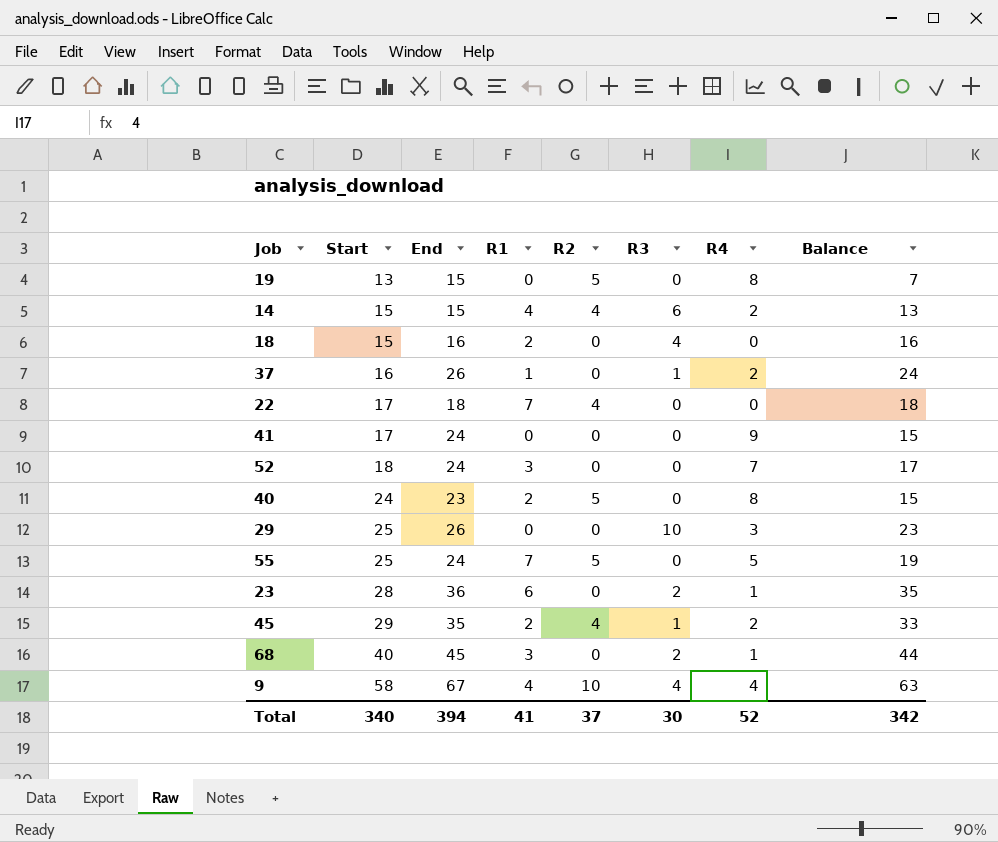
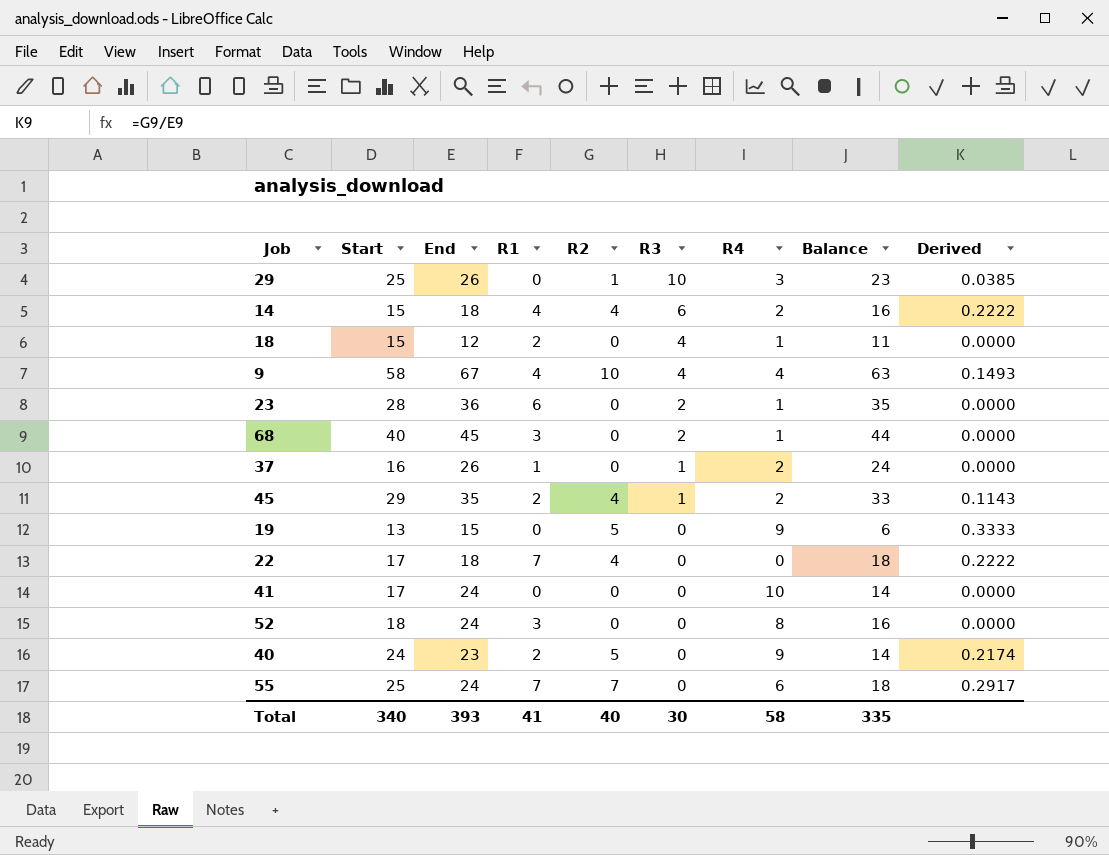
row order: Start ascending -> R3 descending
column Derived | formula: none -> [R2] / [End]
29 | R2: 0 -> 1
14 | End: 15 -> 18
14 | Balance: 13 -> 16
18 | End: 16 -> 12
18 | R4: 0 -> 1
18 | Balance: 16 -> 11
19 | R4: 8 -> 9
19 | Balance: 7 -> 6
41 | R4: 9 -> 10
41 | Balance: 15 -> 14
52 | R4: 7 -> 8
52 | Balance: 17 -> 16
40 | R4: 8 -> 9
40 | Balance: 15 -> 14
55 | R2: 5 -> 7
55 | R4: 5 -> 6
55 | Balance: 19 -> 18
Total | End: 394 -> 393
Total | R2: 37 -> 40
Total | R4: 52 -> 58
Total | Balance: 342 -> 335

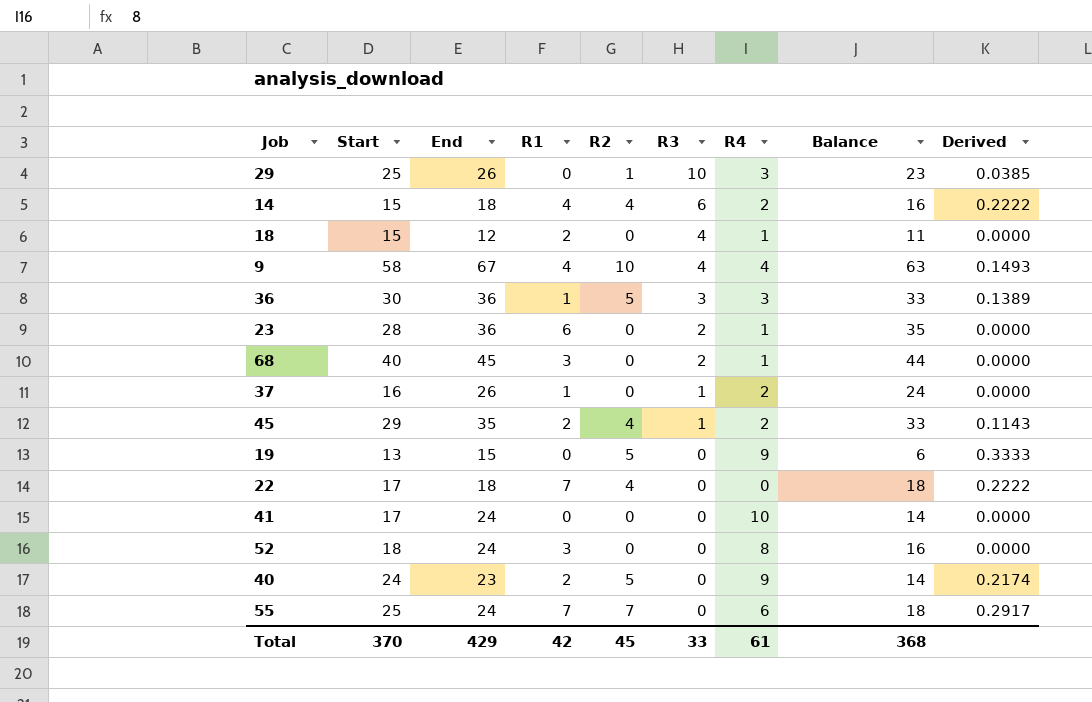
row 36: none -> 30 | 36 | 1 | 5 | 3 | 3 | 33 | 0.1389
Total | Start: 340 -> 370
Total | End: 393 -> 429
Total | R1: 41 -> 42
Total | R2: 40 -> 45
Total | R3: 30 -> 33
Total | R4: 58 -> 61
Total | Balance: 335 -> 368

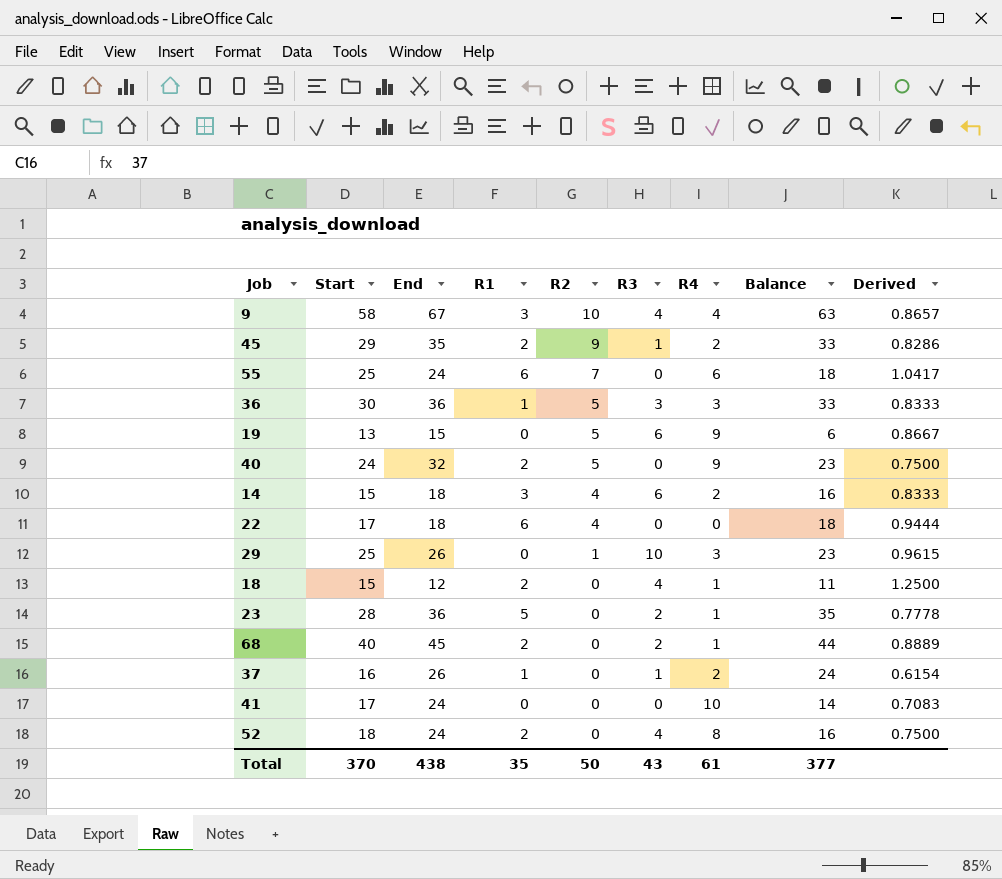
row order: R3 descending -> R2 descending
column Derived | formula: [R2] / [End] -> [Start] / [End]
9 | R1: 4 -> 3
45 | R2: 4 -> 9
55 | R1: 7 -> 6
19 | R3: 0 -> 6
40 | End: 23 -> 32
40 | Balance: 14 -> 23
14 | R1: 4 -> 3
22 | R1: 7 -> 6
23 | R1: 6 -> 5
68 | R1: 3 -> 2
52 | R1: 3 -> 2
52 | R3: 0 -> 4
Total | End: 429 -> 438
Total | R1: 42 -> 35
Total | R2: 45 -> 50
Total | R3: 33 -> 43
Total | Balance: 368 -> 377

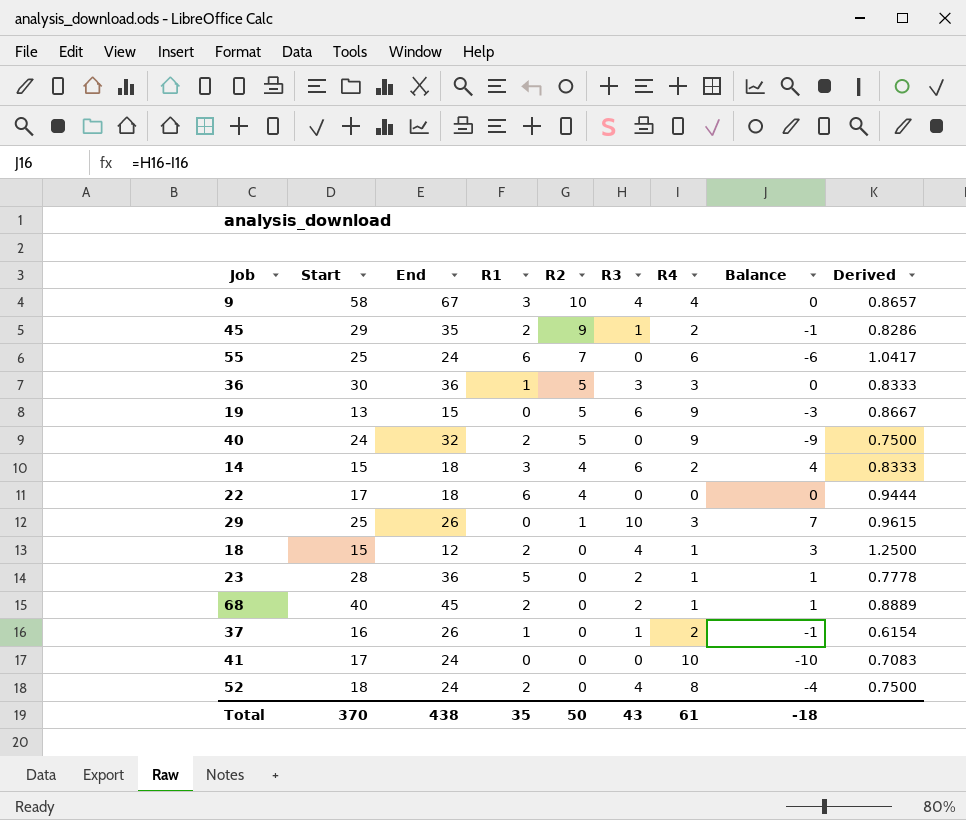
column Balance | formula: [End] - [R4] -> [R3] - [R4]
Total | Balance: 377 -> -18

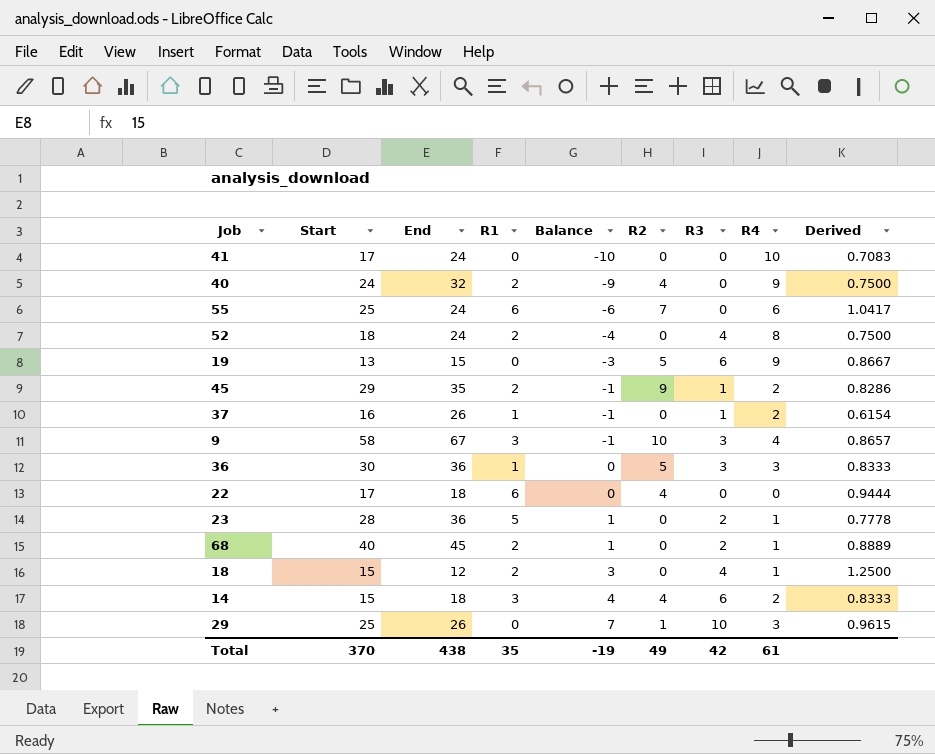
row order: R2 descending -> Balance ascending
column Balance | position: 8 -> 5
40 | R2: 5 -> 4
9 | Balance: 0 -> -1
9 | R3: 4 -> 3
Total | Balance: -18 -> -19
Total | R2: 50 -> 49
Total | R3: 43 -> 42

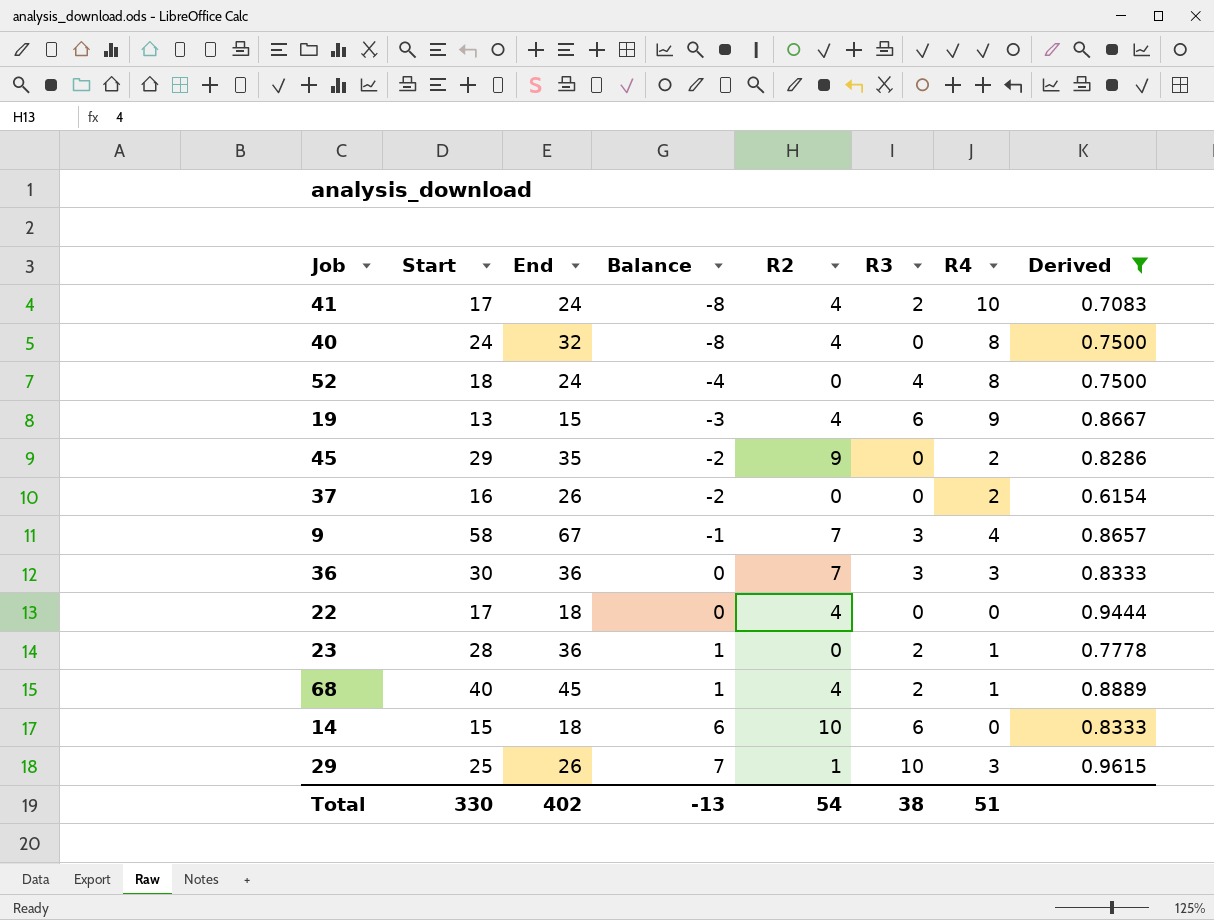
filter: none -> Derived <= 0.9615
column R1 | position: 4 -> none
41 | Balance: -10 -> -8
41 | R2: 0 -> 4
41 | R3: 0 -> 2
40 | Balance: -9 -> -8
40 | R4: 9 -> 8
19 | R2: 5 -> 4
45 | Balance: -1 -> -2
45 | R3: 1 -> 0
37 | Balance: -1 -> -2
37 | R3: 1 -> 0
9 | R2: 10 -> 7
36 | R2: 5 -> 7
68 | R2: 0 -> 4
14 | Balance: 4 -> 6
14 | R2: 4 -> 10
14 | R4: 2 -> 0
Total | Start: 370 -> 330
Total | End: 438 -> 402
Total | Balance: -19 -> -13
Total | R2: 49 -> 54
Total | R3: 42 -> 38
Total | R4: 61 -> 51

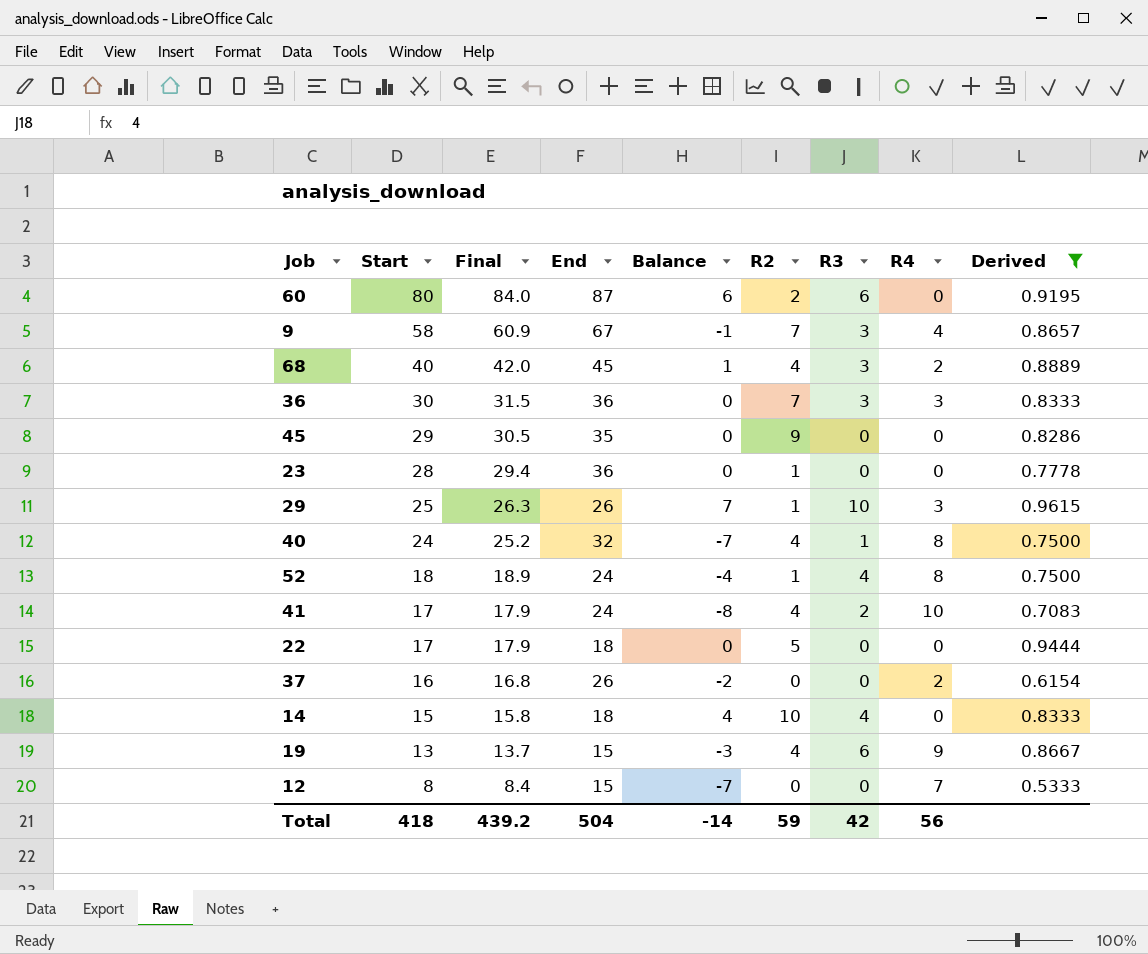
row order: Balance ascending -> Start descending
column Final | formula: none -> [Start] * 1.05
row 60: none -> 80 | 84.0 | 87 | 6 | 2 | 6 | 0 | 0.9195
68 | R3: 2 -> 3
68 | R4: 1 -> 2
45 | Balance: -2 -> 0
45 | R4: 2 -> 0
23 | Balance: 1 -> 0
23 | R2: 0 -> 1
23 | R3: 2 -> 0
23 | R4: 1 -> 0
40 | Balance: -8 -> -7
40 | R3: 0 -> 1
52 | R2: 0 -> 1
22 | R2: 4 -> 5
14 | Balance: 6 -> 4
14 | R3: 6 -> 4
row 12: none -> 8 | 8.4 | 15 | -7 | 0 | 0 | 7 | 0.5333
Total | Start: 330 -> 418
Total | End: 402 -> 504
Total | Balance: -13 -> -14
Total | R2: 54 -> 59
Total | R3: 38 -> 42
Total | R4: 51 -> 56

